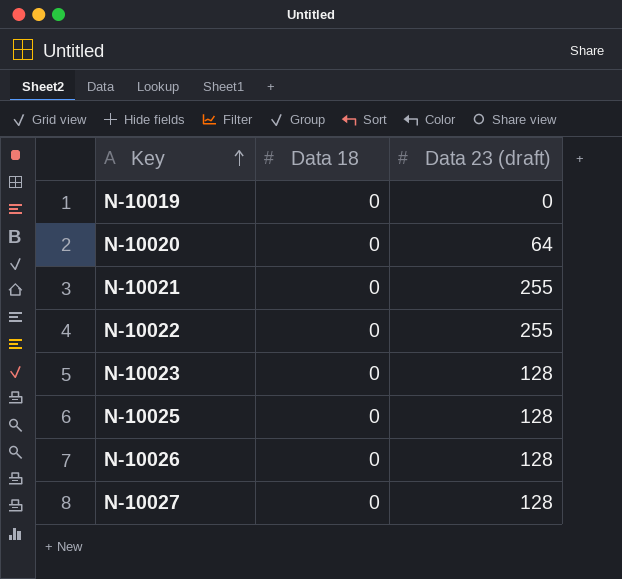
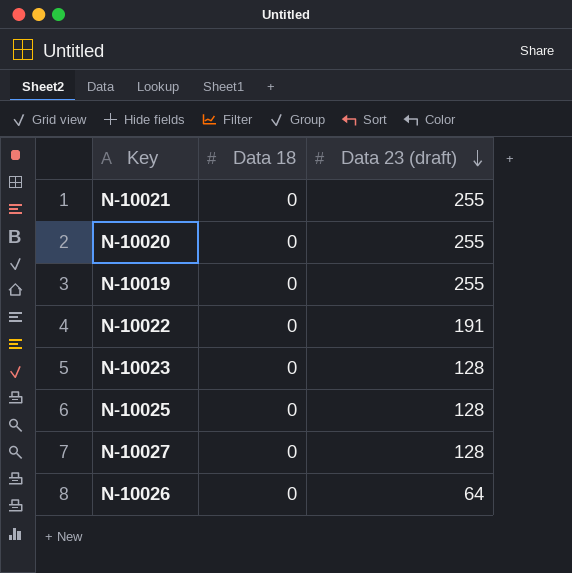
row order: Key ascending -> Data 23 (draft) descending
N-10020 | Data 23 (draft): 64 -> 255
N-10019 | Data 23 (draft): 0 -> 255
N-10022 | Data 23 (draft): 255 -> 191
N-10026 | Data 23 (draft): 128 -> 64

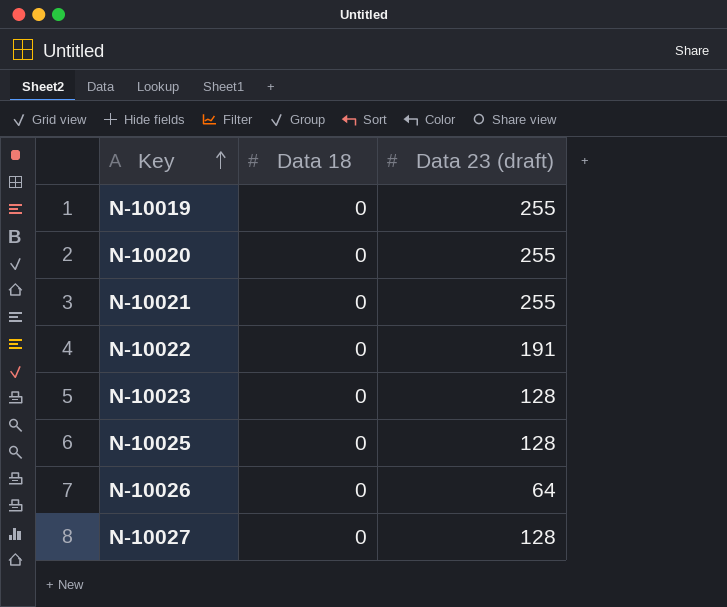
row order: Data 23 (draft) descending -> Key ascending

